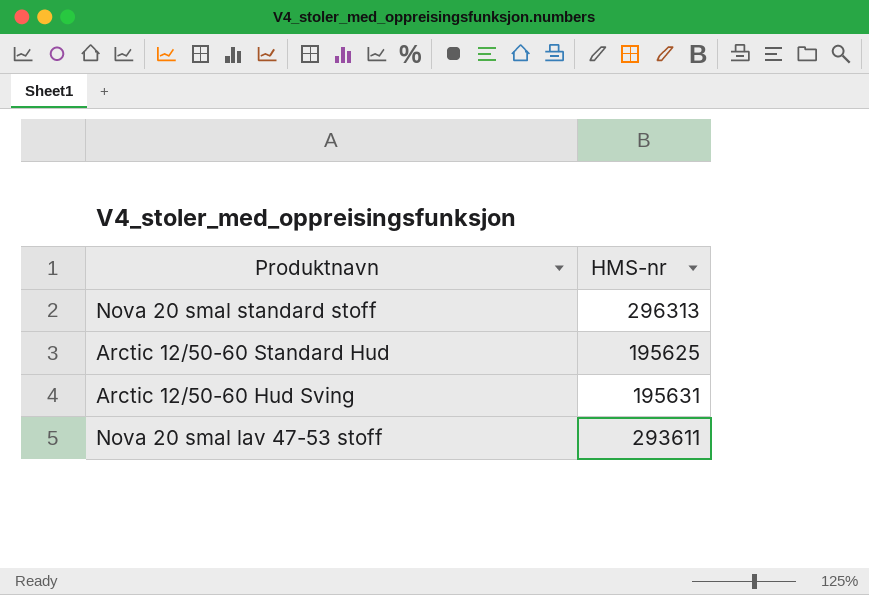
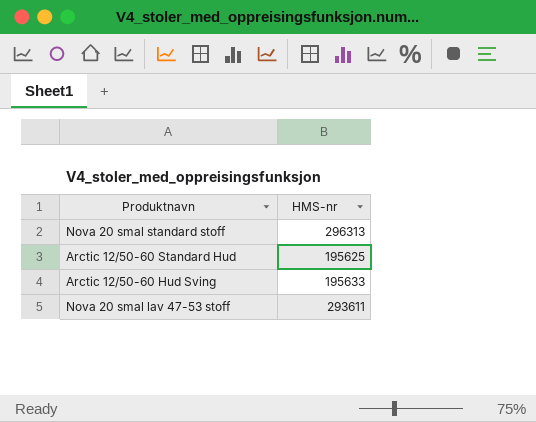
Arctic 12/50-60 Hud Sving | HMS-nr: 195631 -> 195633

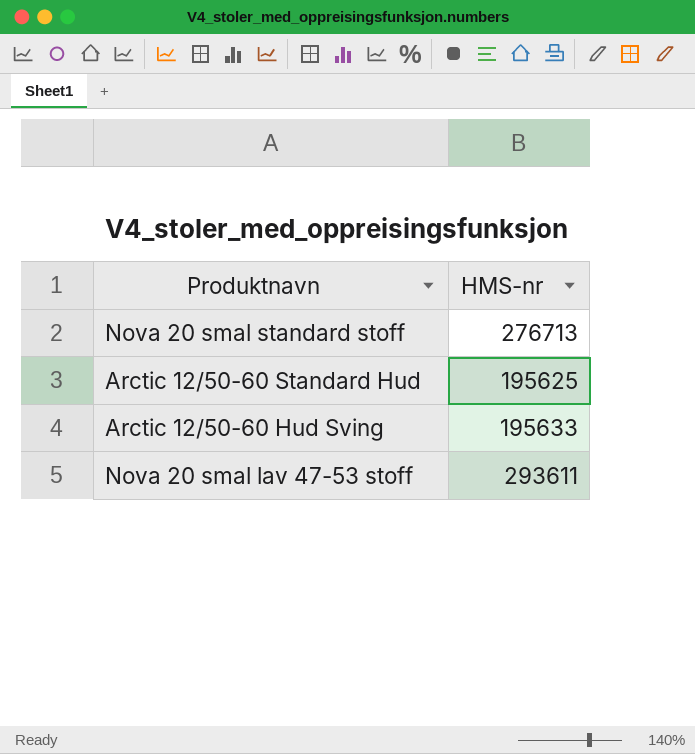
Nova 20 smal standard stoff | HMS-nr: 296313 -> 276713

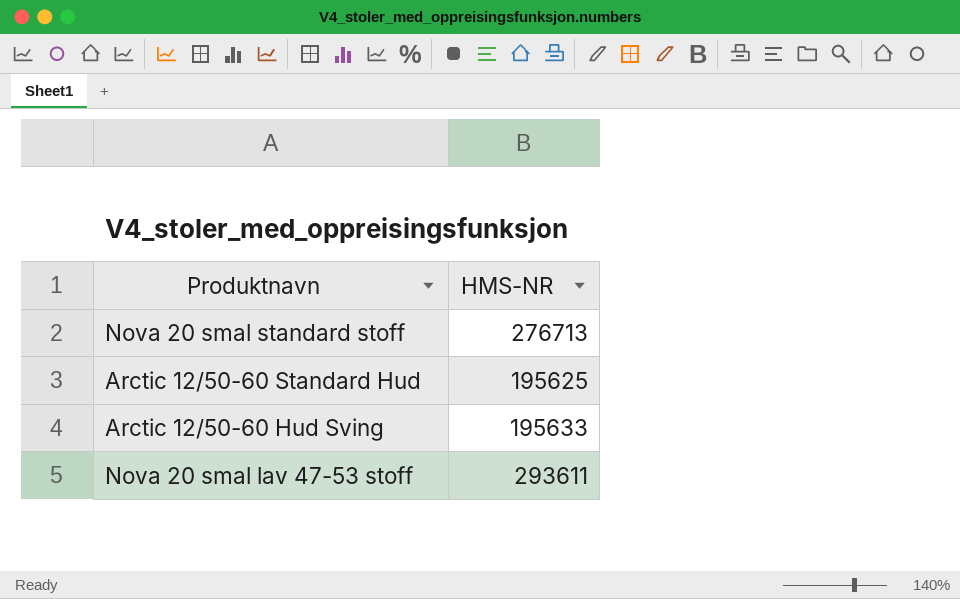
column name: HMS-nr -> HMS-NR

